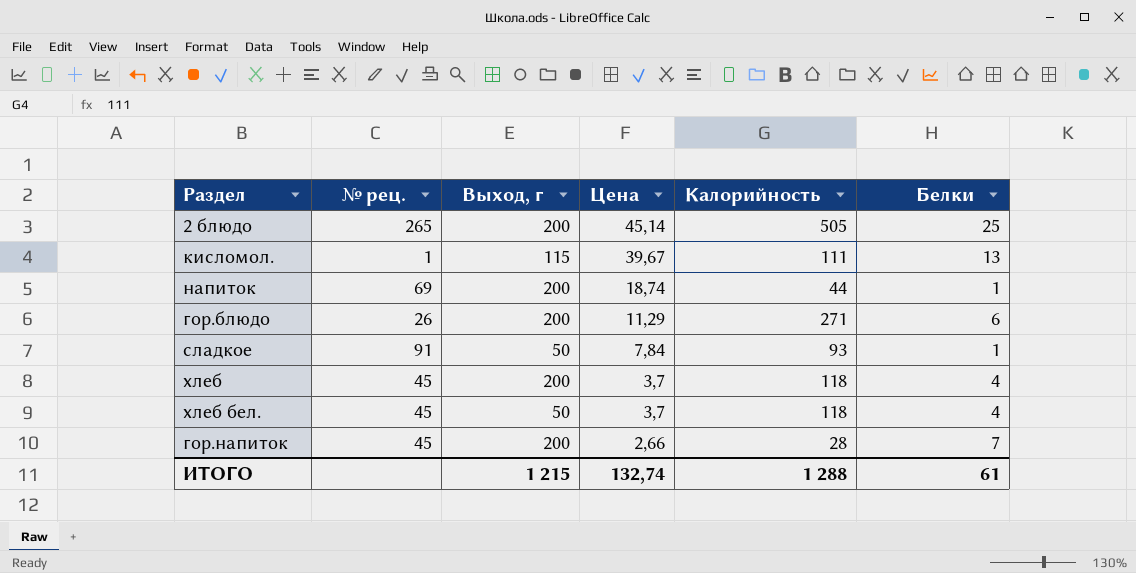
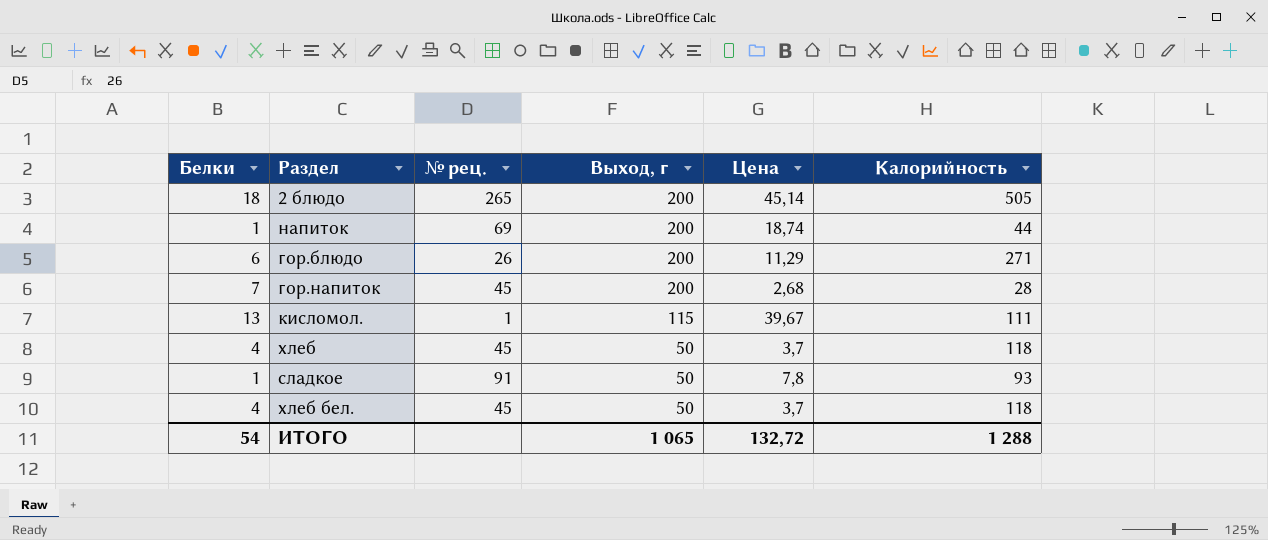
row order: Цена descending -> Выход, г descending
column Белки | position: 6 -> 1
2 блюдо | Белки: 25 -> 18
гор.напиток | Цена: 2,66 -> 2,68
хлеб | Выход, г: 200 -> 50
сладкое | Цена: 7,84 -> 7,8
ИТОГО | Белки: 61 -> 54
ИТОГО | Выход, г: 1 215 -> 1 065
ИТОГО | Цена: 132,74 -> 132,72

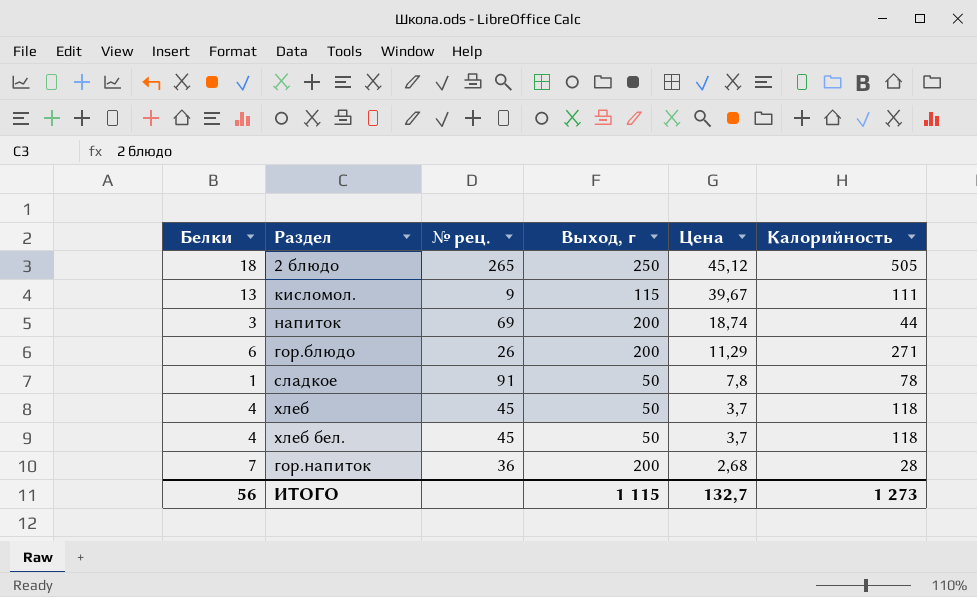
row order: Выход, г descending -> Цена descending
2 блюдо | Выход, г: 200 -> 250
2 блюдо | Цена: 45,14 -> 45,12
кисломол. | № рец.: 1 -> 9
напиток | Белки: 1 -> 3
сладкое | Калорийность: 93 -> 78
гор.напиток | № рец.: 45 -> 36
ИТОГО | Белки: 54 -> 56
ИТОГО | Выход, г: 1 065 -> 1 115
ИТОГО | Цена: 132,72 -> 132,7
ИТОГО | Калорийность: 1 288 -> 1 273

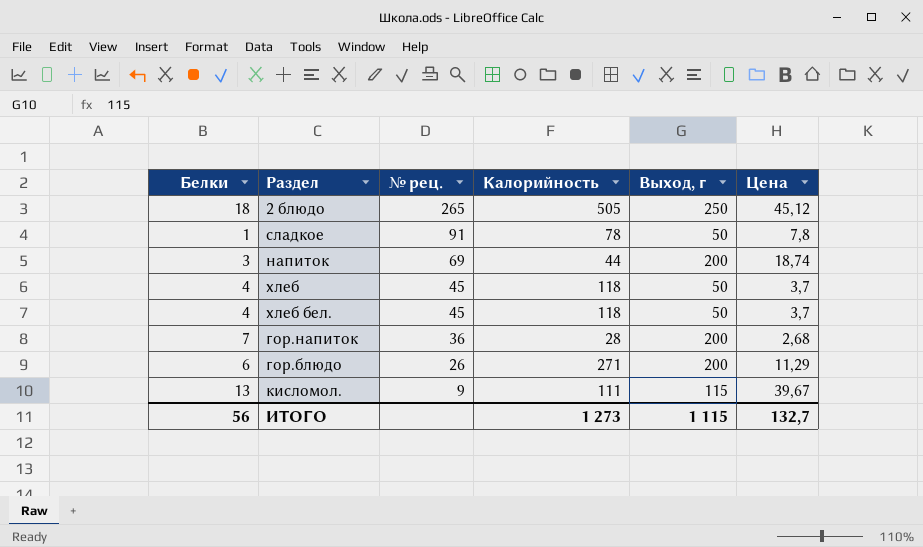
row order: Цена descending -> № рец. descending
column Калорийность | position: 6 -> 4

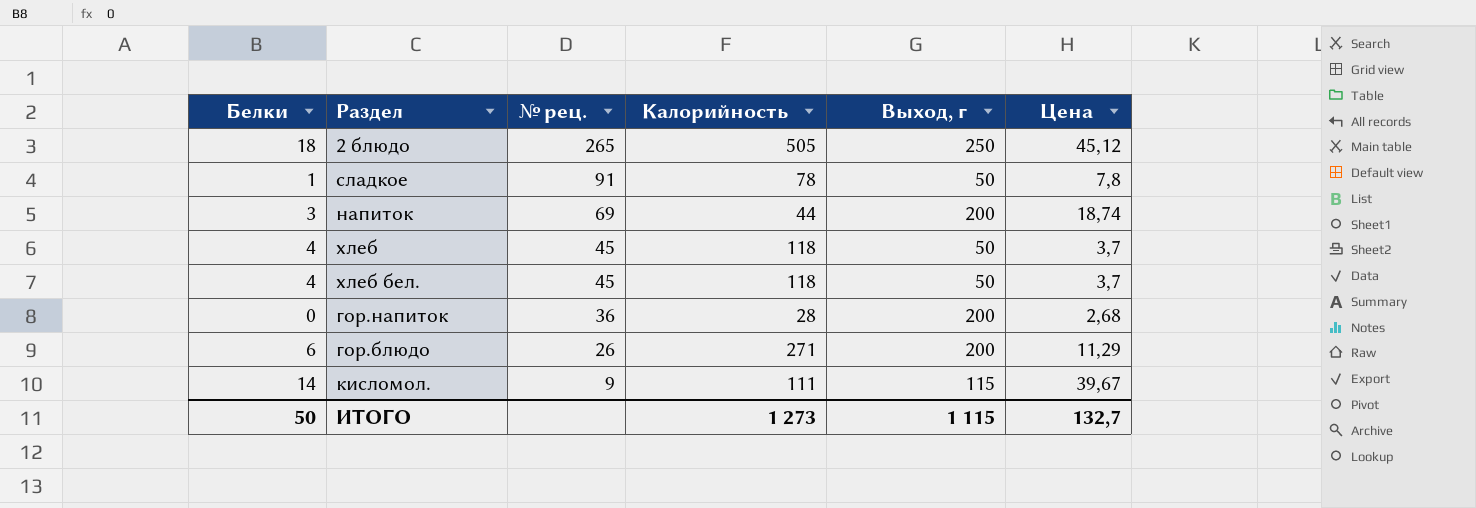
гор.напиток | Белки: 7 -> 0
кисломол. | Белки: 13 -> 14
ИТОГО | Белки: 56 -> 50

